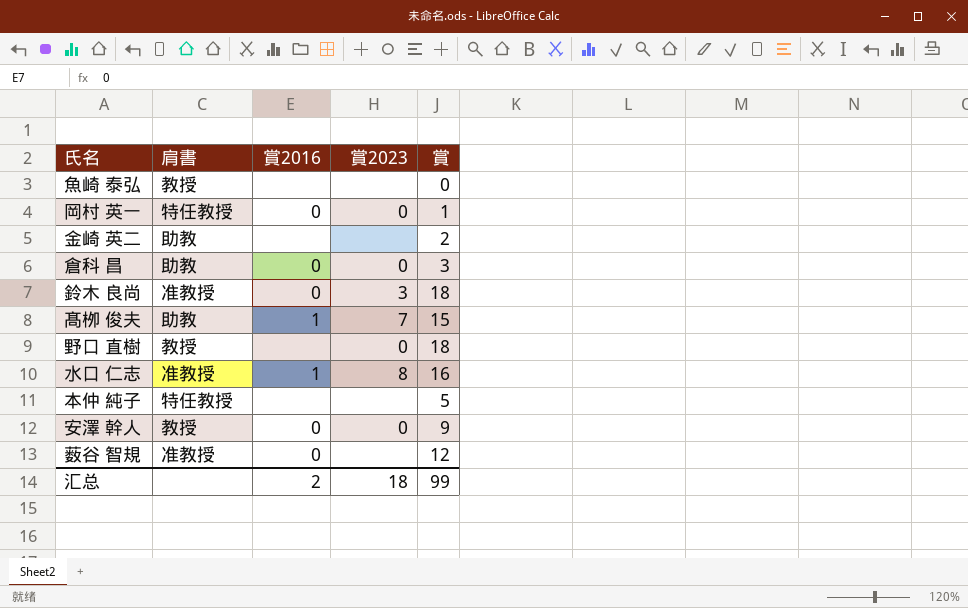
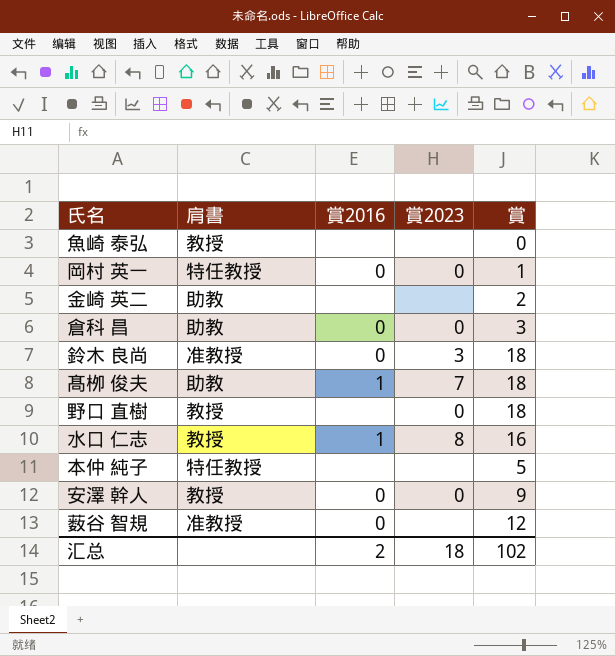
髙栁 俊夫 | 賞: 15 -> 18
水口 仁志 | 肩書: 准教授 -> 教授
汇总 | 賞: 99 -> 102

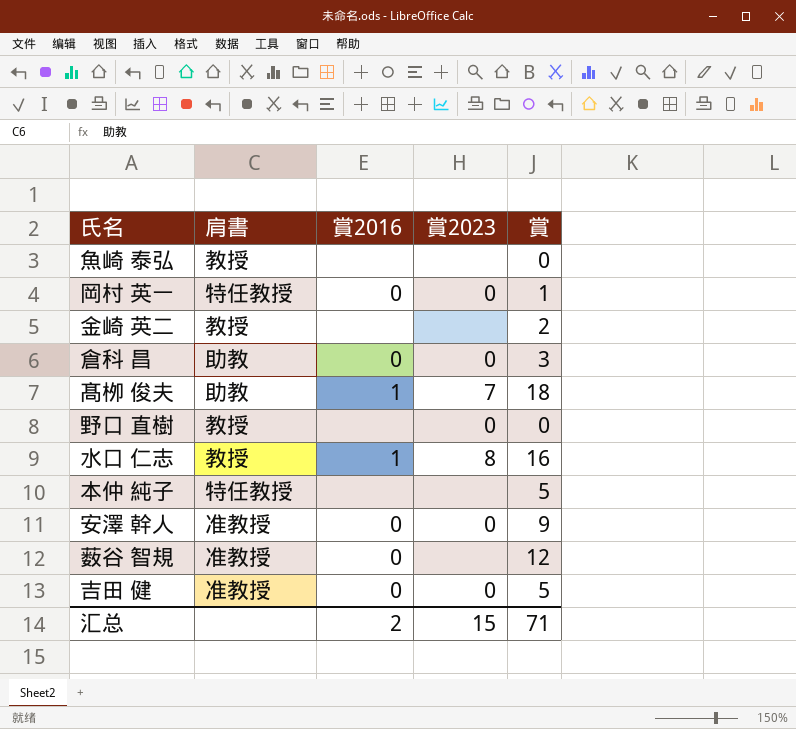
row 鈴木 良尚: 准教授 | 0 | 3 | 18 -> none
金崎 英二 | 肩書: 助教 -> 教授
野口 直樹 | 賞: 18 -> 0
安澤 幹人 | 肩書: 教授 -> 准教授
row 吉田 健: none -> 准教授 | 0 | 0 | 5
汇总 | 賞2023: 18 -> 15
汇总 | 賞: 102 -> 71

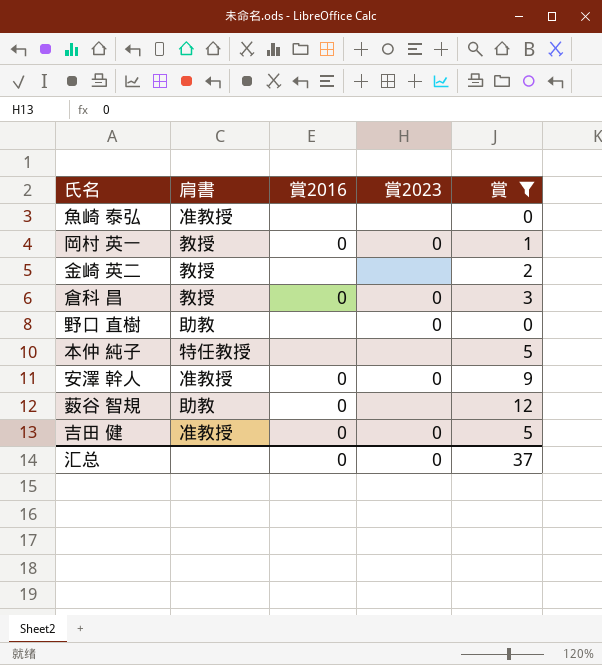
filter: none -> 賞 <= 12
魚崎 泰弘 | 肩書: 教授 -> 准教授
岡村 英一 | 肩書: 特任教授 -> 教授
倉科 昌 | 肩書: 助教 -> 教授
野口 直樹 | 肩書: 教授 -> 助教
薮谷 智規 | 肩書: 准教授 -> 助教
汇总 | 賞2016: 2 -> 0
汇总 | 賞2023: 15 -> 0
汇总 | 賞: 71 -> 37

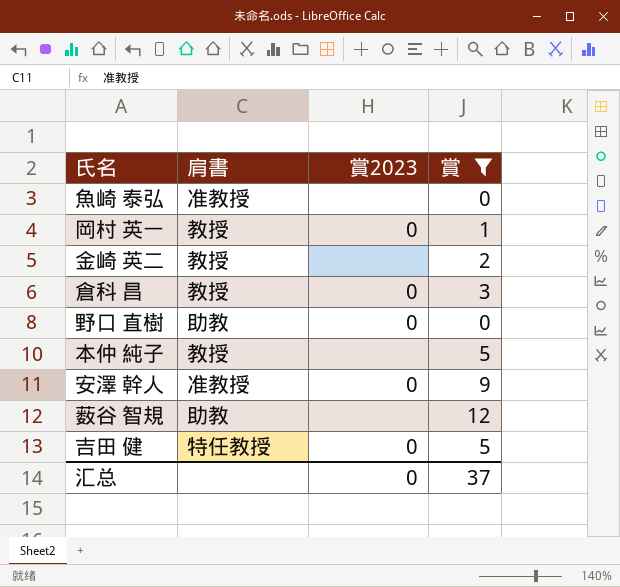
column 賞2016 | position: 3 -> none
本仲 純子 | 肩書: 特任教授 -> 教授
吉田 健 | 肩書: 准教授 -> 特任教授

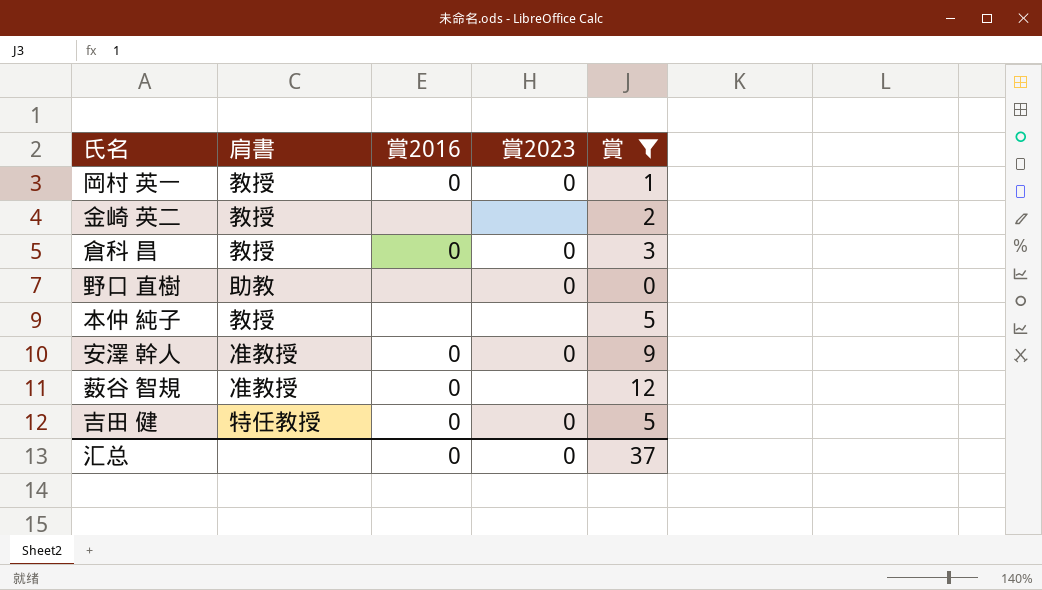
column 賞2016 | position: none -> 3
row 魚崎 泰弘: 准教授 | none | 0 -> none
薮谷 智規 | 肩書: 助教 -> 准教授

